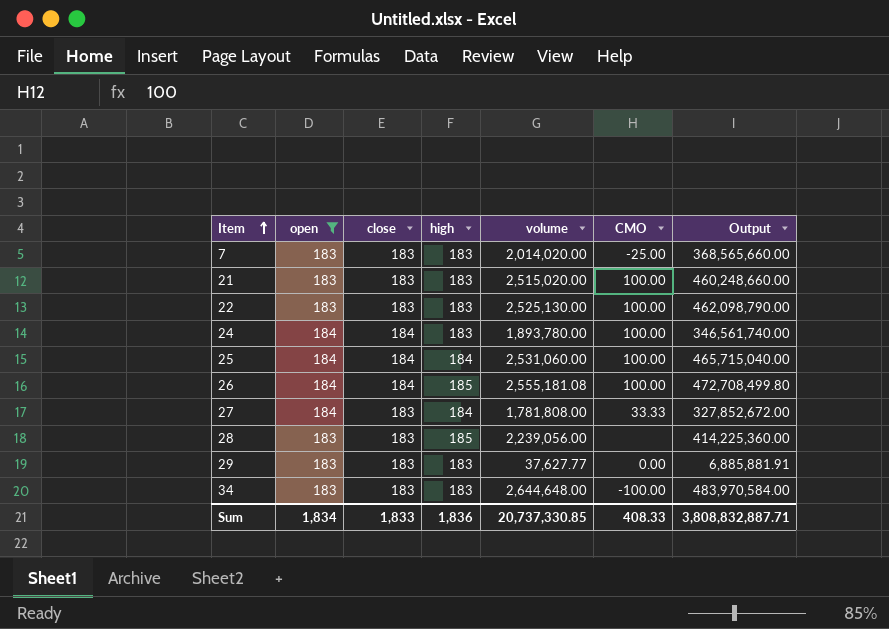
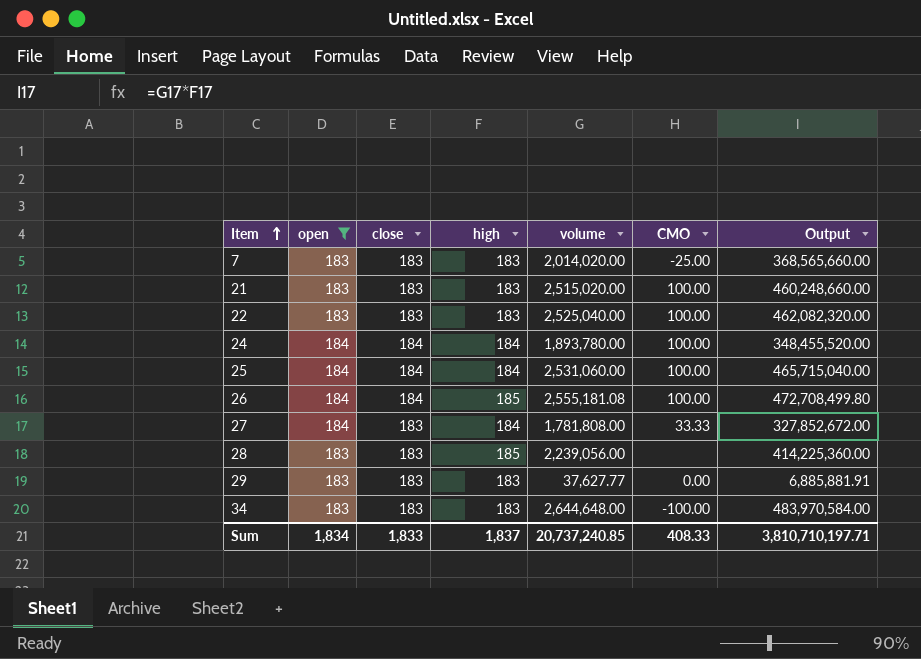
22 | volume: 2,525,130.00 -> 2,525,040.00
22 | Output: 462,098,790.00 -> 462,082,320.00
24 | high: 183 -> 184
24 | Output: 346,561,740.00 -> 348,455,520.00
Sum | high: 1,836 -> 1,837
Sum | volume: 20,737,330.85 -> 20,737,240.85
Sum | Output: 3,808,832,887.71 -> 3,810,710,197.71

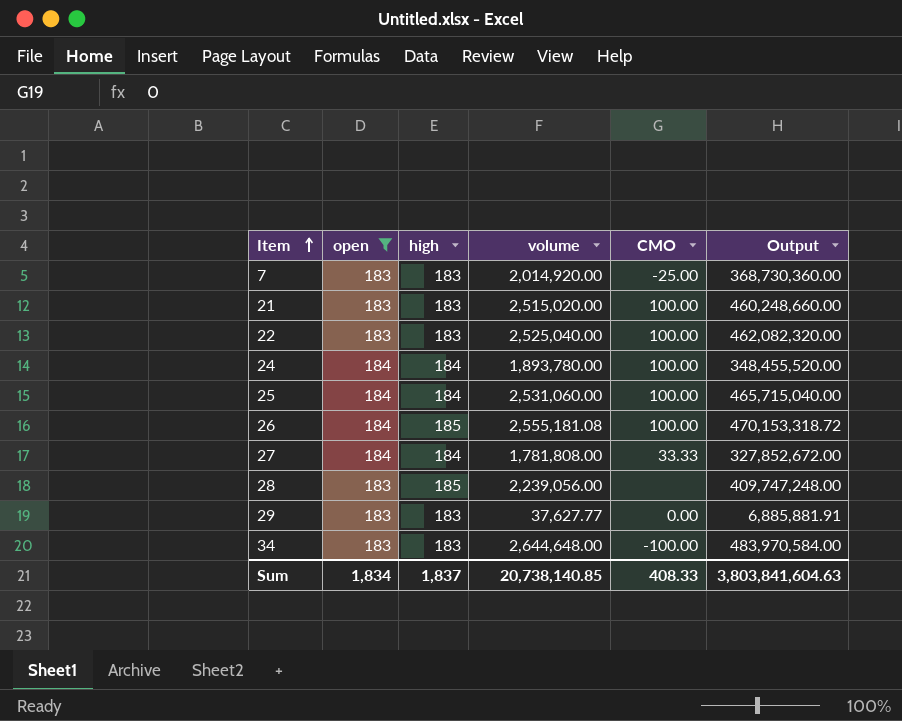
column close | position: 3 -> none
column Output | formula: [high] * [volume] -> [open] * [volume]
7 | volume: 2,014,020.00 -> 2,014,920.00
Sum | volume: 20,737,240.85 -> 20,738,140.85
Sum | Output: 3,810,710,197.71 -> 3,803,841,604.63

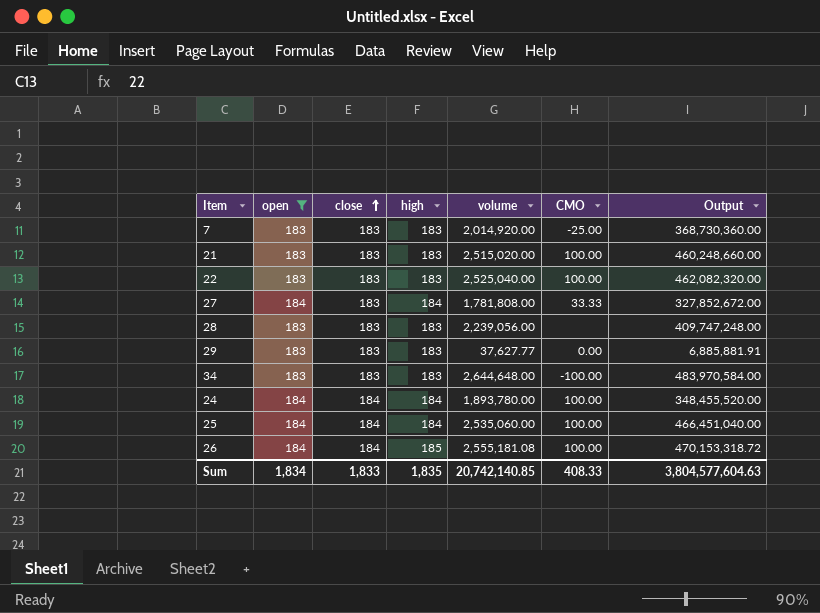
row order: Item ascending -> close ascending
column close | position: none -> 3
28 | high: 185 -> 183
25 | volume: 2,531,060.00 -> 2,535,060.00
25 | Output: 465,715,040.00 -> 466,451,040.00
Sum | high: 1,837 -> 1,835
Sum | volume: 20,738,140.85 -> 20,742,140.85
Sum | Output: 3,803,841,604.63 -> 3,804,577,604.63

